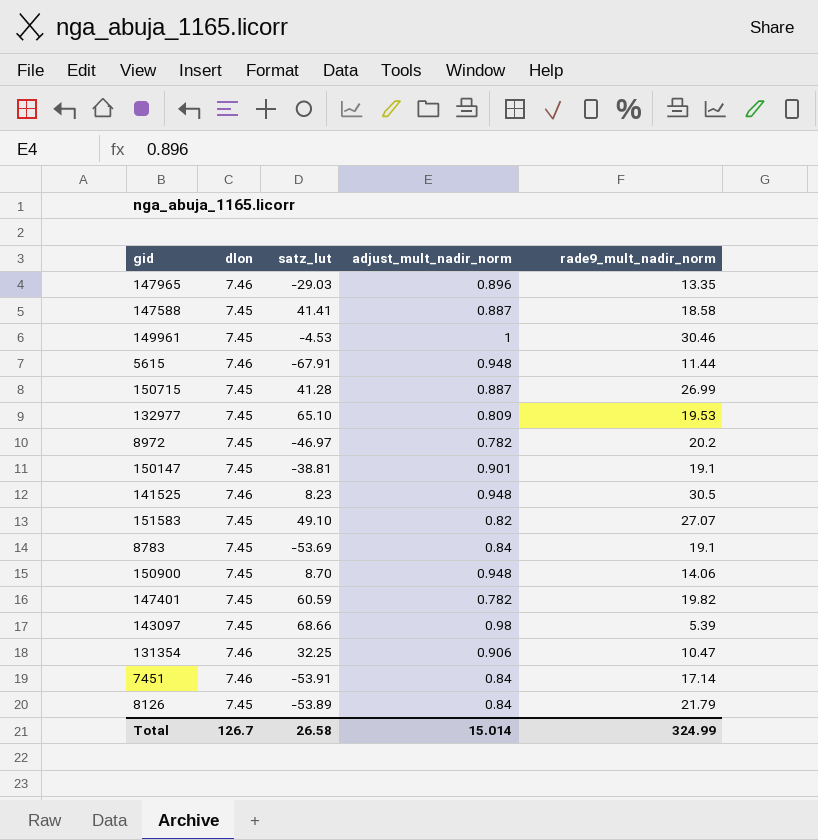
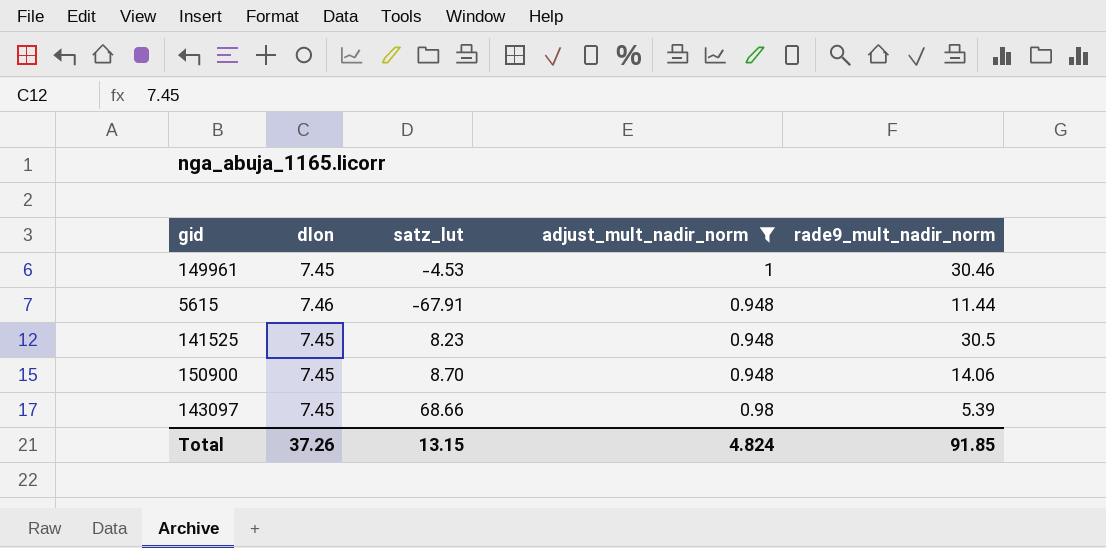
filter: none -> adjust_mult_nadir_norm >= 0.948
141525 | dlon: 7.46 -> 7.45
Total | dlon: 126.7 -> 37.26
Total | satz_lut: 26.58 -> 13.15
Total | adjust_mult_nadir_norm: 15.014 -> 4.824
Total | rade9_mult_nadir_norm: 324.99 -> 91.85

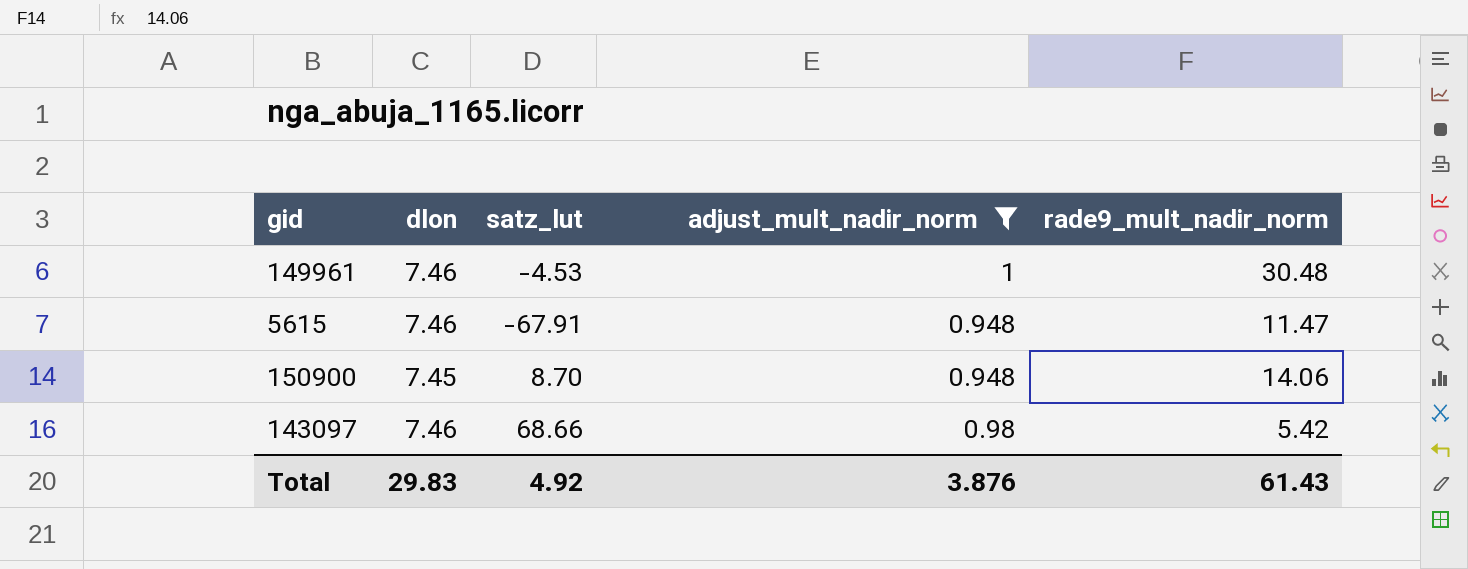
row 141525: 7.45 | 8.23 | 0.948 | 30.5 -> none
149961 | dlon: 7.45 -> 7.46
149961 | rade9_mult_nadir_norm: 30.46 -> 30.48
5615 | rade9_mult_nadir_norm: 11.44 -> 11.47
143097 | dlon: 7.45 -> 7.46
143097 | rade9_mult_nadir_norm: 5.39 -> 5.42
Total | dlon: 37.26 -> 29.83
Total | satz_lut: 13.15 -> 4.92
Total | adjust_mult_nadir_norm: 4.824 -> 3.876
Total | rade9_mult_nadir_norm: 91.85 -> 61.43

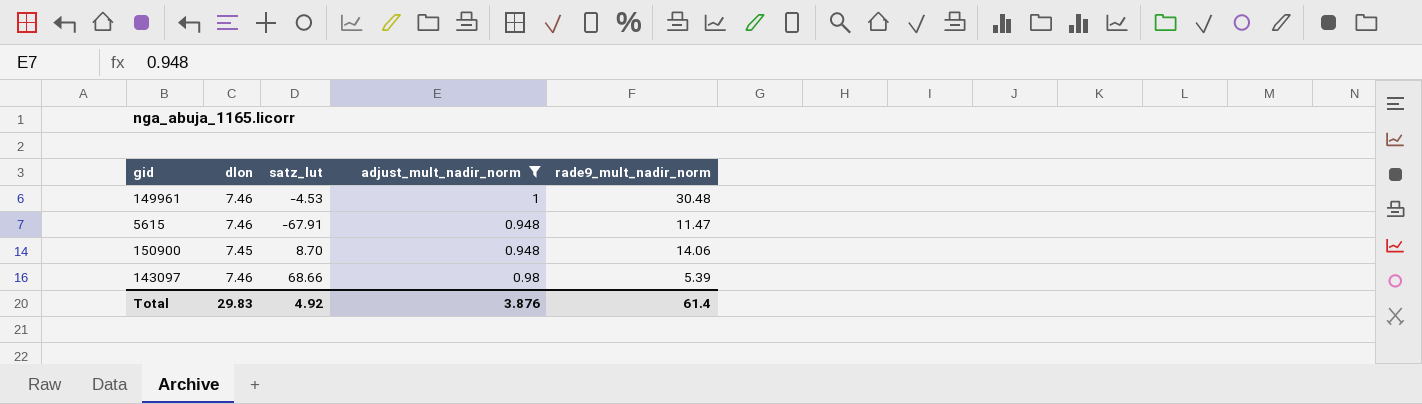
143097 | rade9_mult_nadir_norm: 5.42 -> 5.39
Total | rade9_mult_nadir_norm: 61.43 -> 61.4

